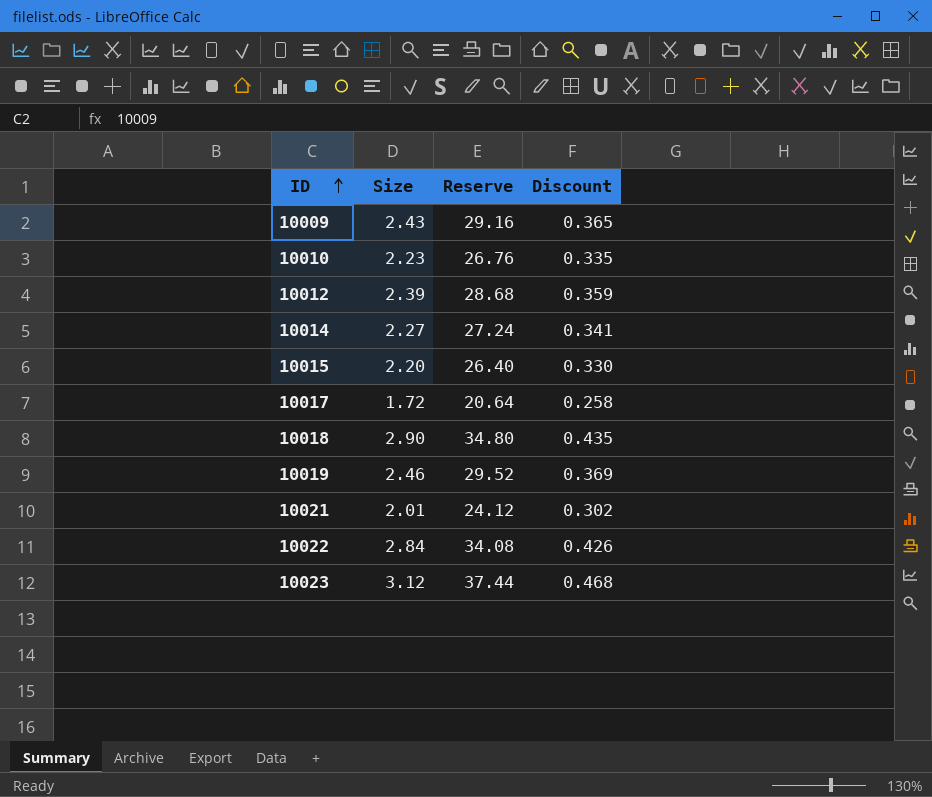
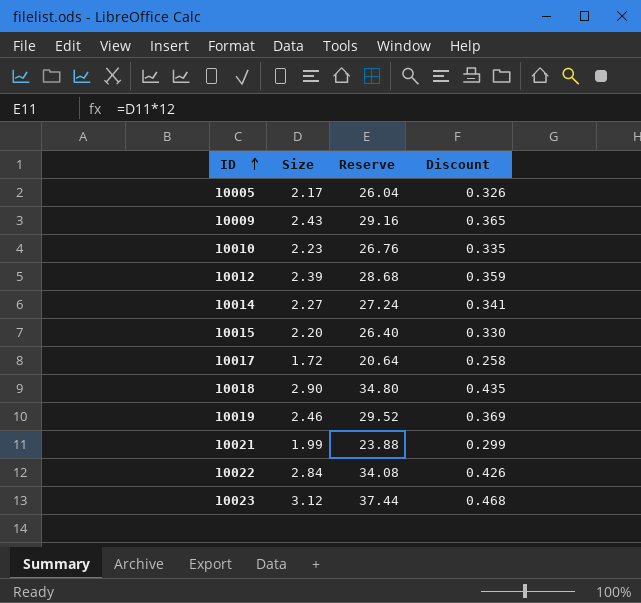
row 10005: none -> 2.17 | 26.04 | 0.326
10021 | Size: 2.01 -> 1.99
10021 | Reserve: 24.12 -> 23.88
10021 | Discount: 0.302 -> 0.299

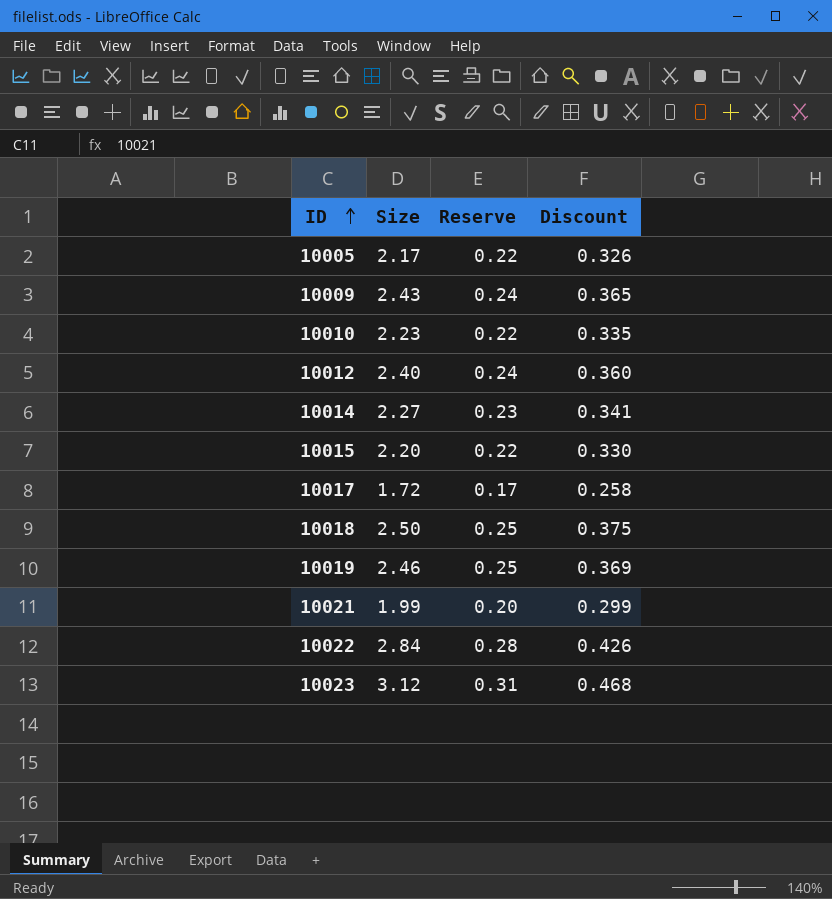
column Reserve | formula: [Size] * 12 -> [Size] * 0.1
10012 | Size: 2.39 -> 2.40
10012 | Discount: 0.359 -> 0.360
10018 | Size: 2.90 -> 2.50
10018 | Discount: 0.435 -> 0.375

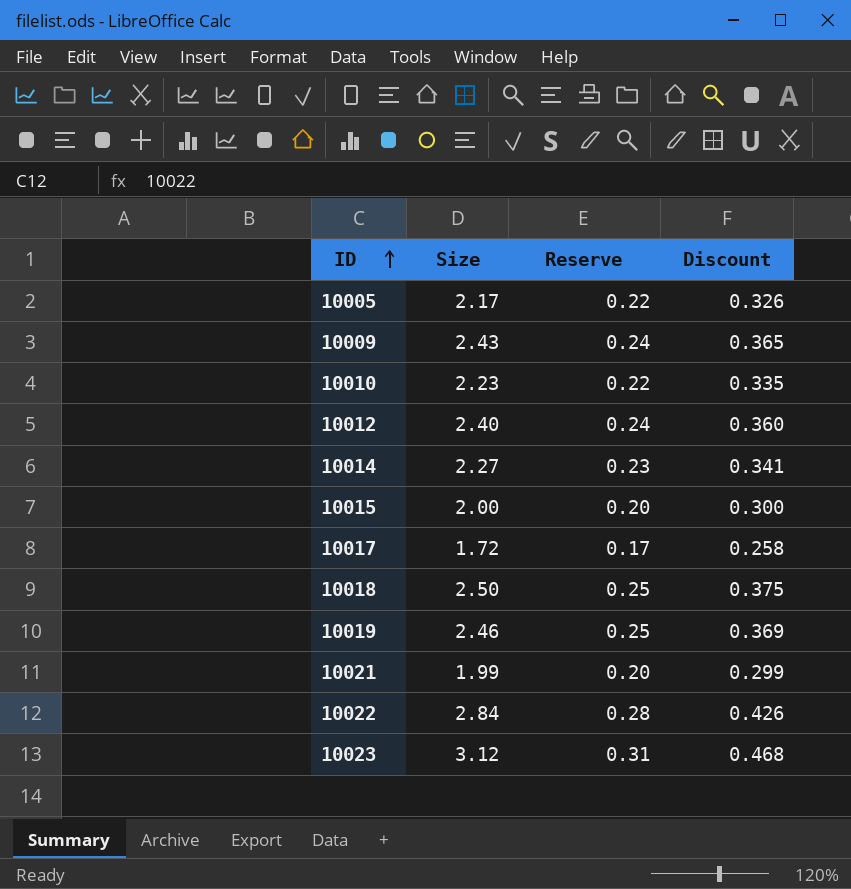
10015 | Size: 2.20 -> 2.00
10015 | Reserve: 0.22 -> 0.20
10015 | Discount: 0.330 -> 0.300

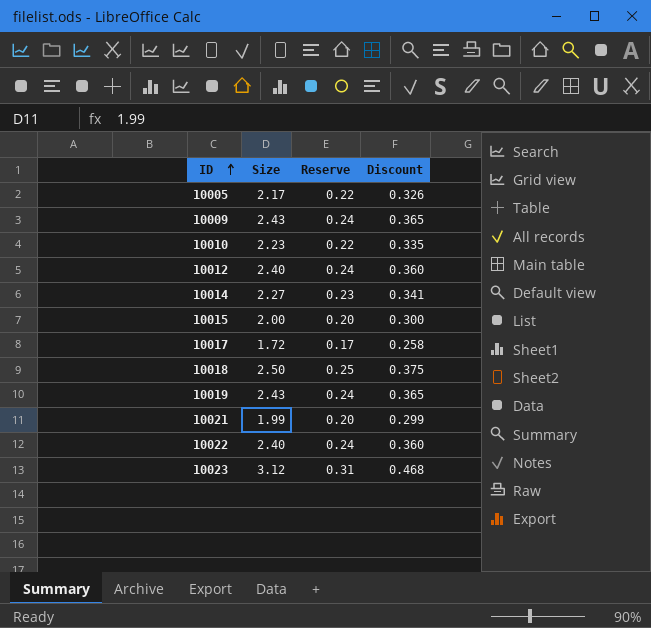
10019 | Size: 2.46 -> 2.43
10019 | Reserve: 0.25 -> 0.24
10019 | Discount: 0.369 -> 0.365
10022 | Size: 2.84 -> 2.40
10022 | Reserve: 0.28 -> 0.24
10022 | Discount: 0.426 -> 0.360

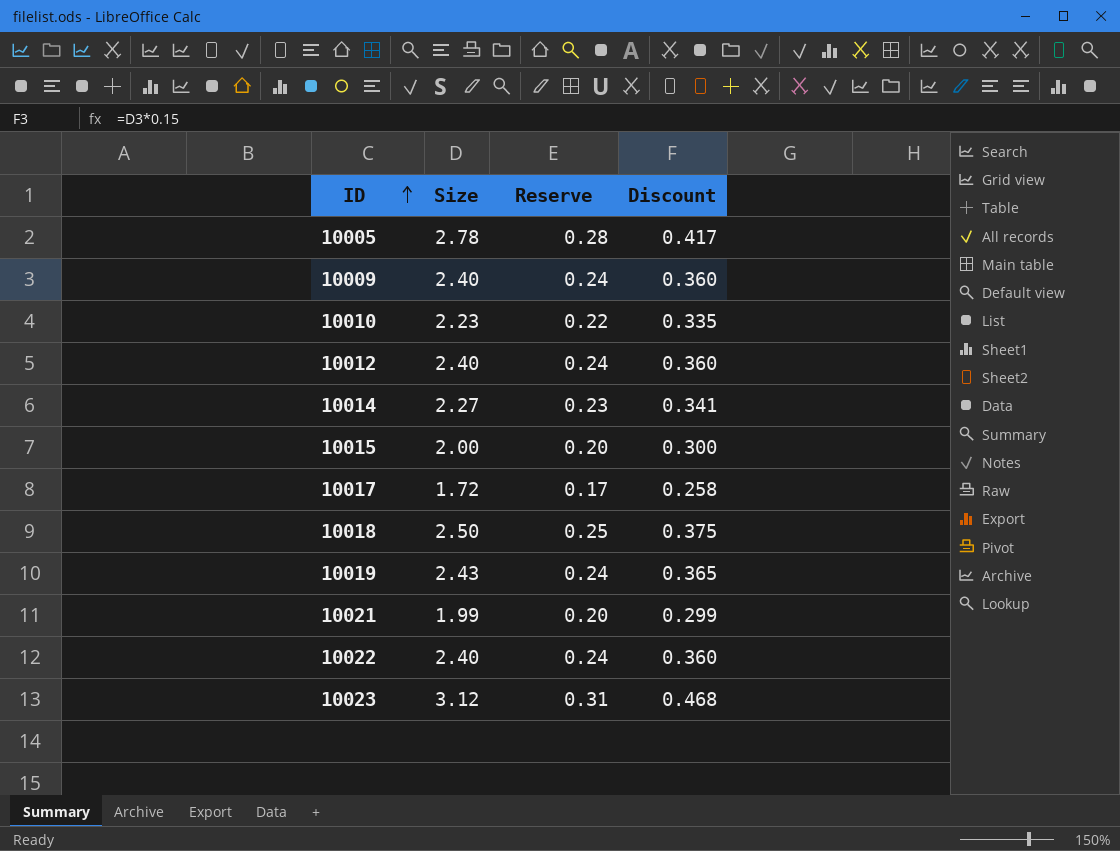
10005 | Size: 2.17 -> 2.78
10005 | Reserve: 0.22 -> 0.28
10005 | Discount: 0.326 -> 0.417
10009 | Size: 2.43 -> 2.40
10009 | Discount: 0.365 -> 0.360

